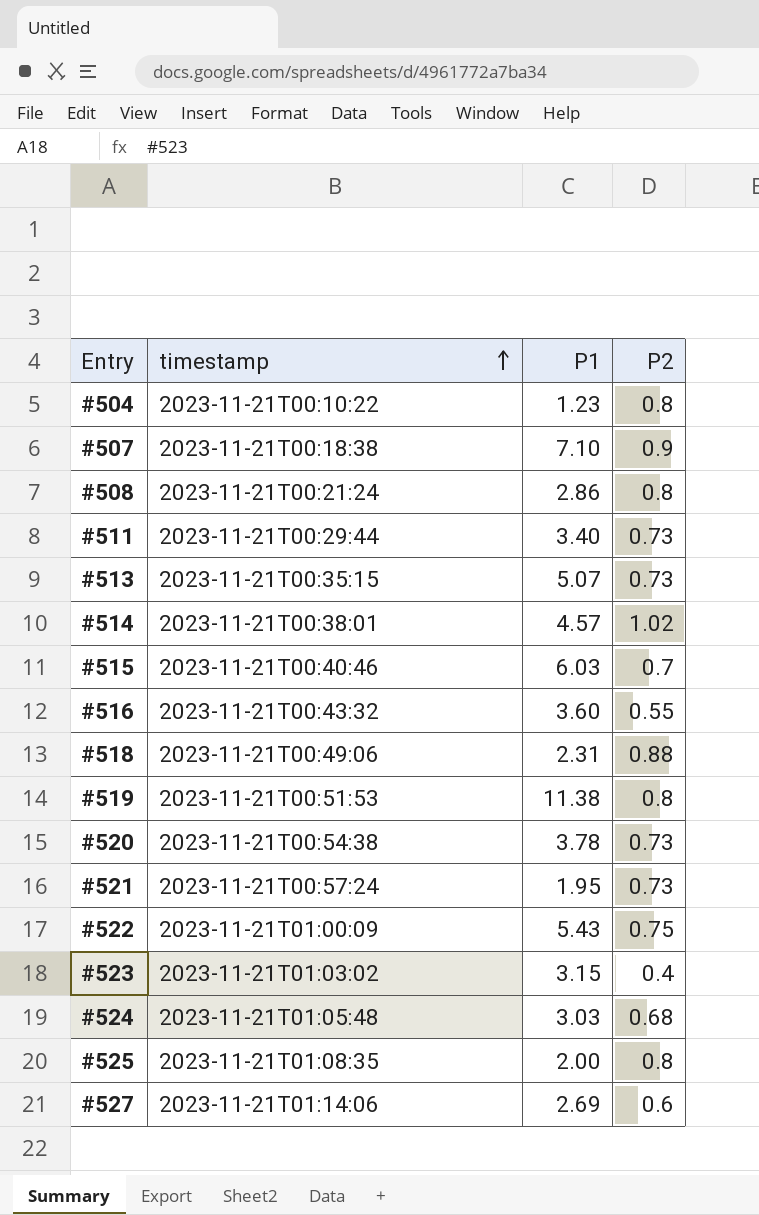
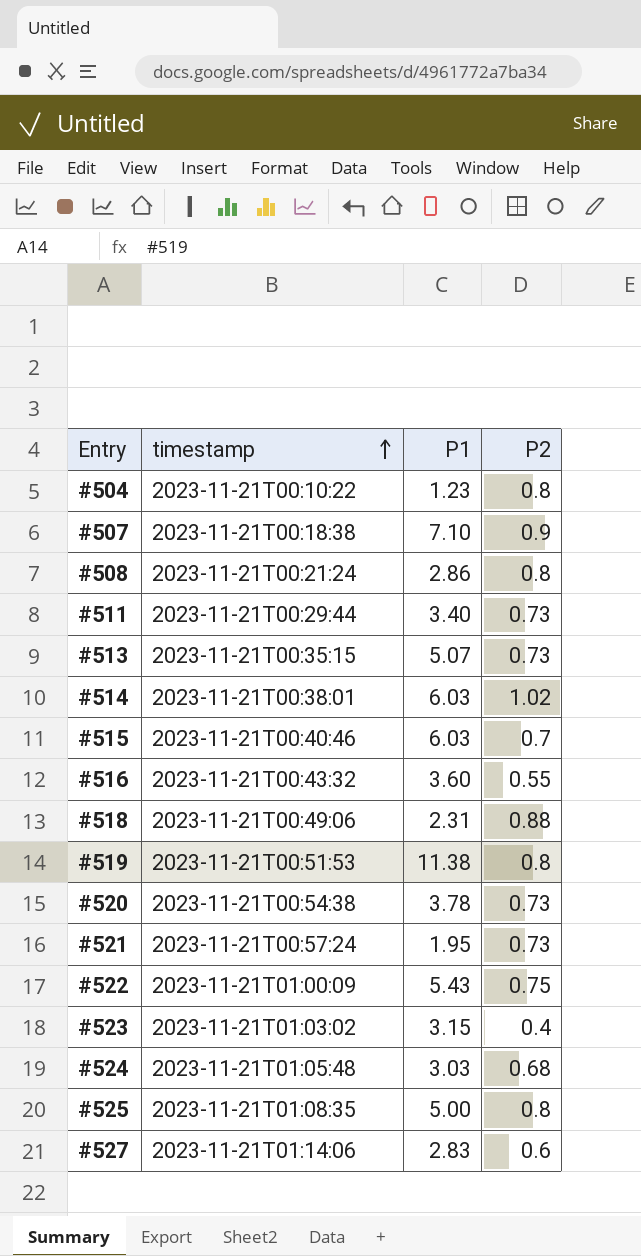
#514 | P1: 4.57 -> 6.03
#525 | P1: 2.00 -> 5.00
#527 | P1: 2.69 -> 2.83

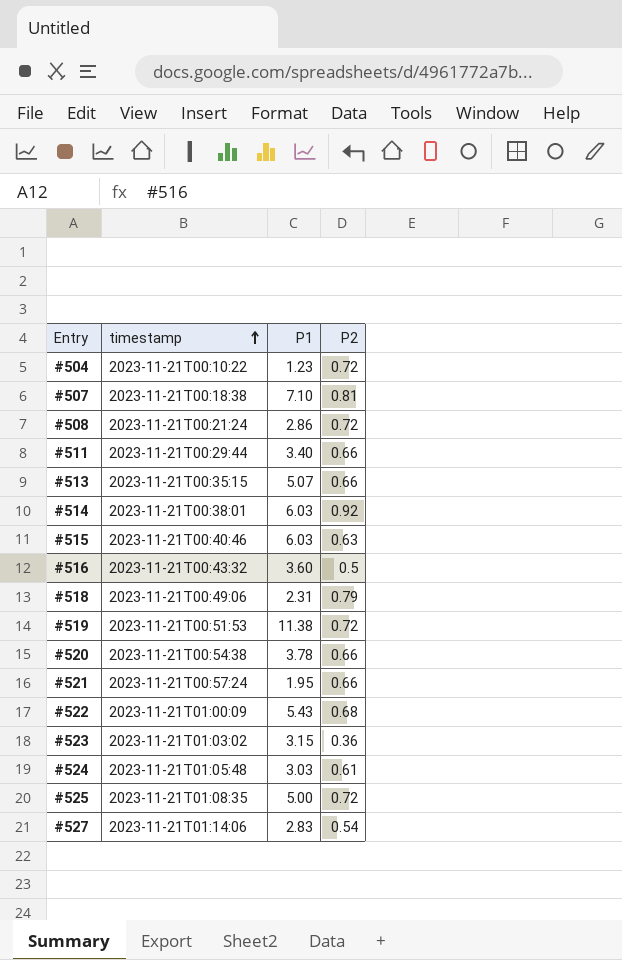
#504 | P2: 0.8 -> 0.72
#507 | P2: 0.9 -> 0.81
#508 | P2: 0.8 -> 0.72
#511 | P2: 0.73 -> 0.66
#513 | P2: 0.73 -> 0.66
#514 | P2: 1.02 -> 0.92
#515 | P2: 0.7 -> 0.63
#516 | P2: 0.55 -> 0.5
#518 | P2: 0.88 -> 0.79
#519 | P2: 0.8 -> 0.72
#520 | P2: 0.73 -> 0.66
#521 | P2: 0.73 -> 0.66
#522 | P2: 0.75 -> 0.68
#523 | P2: 0.4 -> 0.36
#524 | P2: 0.68 -> 0.61
#525 | P2: 0.8 -> 0.72
#527 | P2: 0.6 -> 0.54

